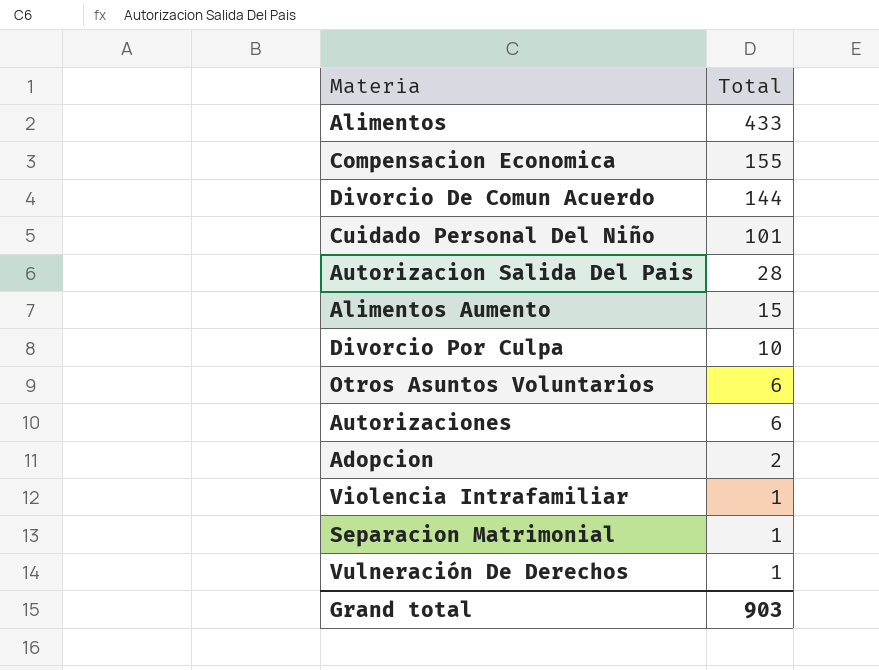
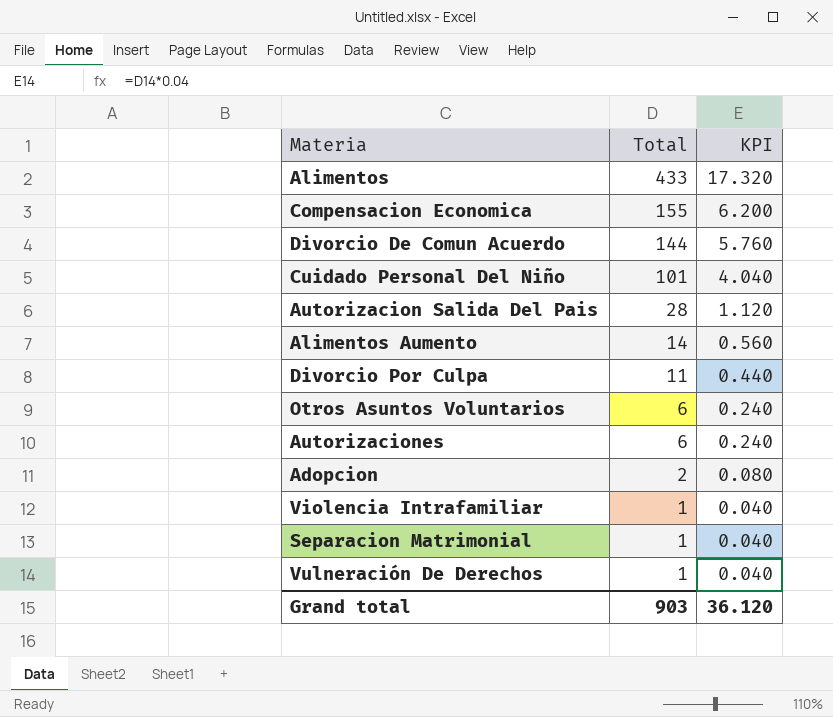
column KPI | formula: none -> [Total] * 0.04
Alimentos Aumento | Total: 15 -> 14
Divorcio Por Culpa | Total: 10 -> 11

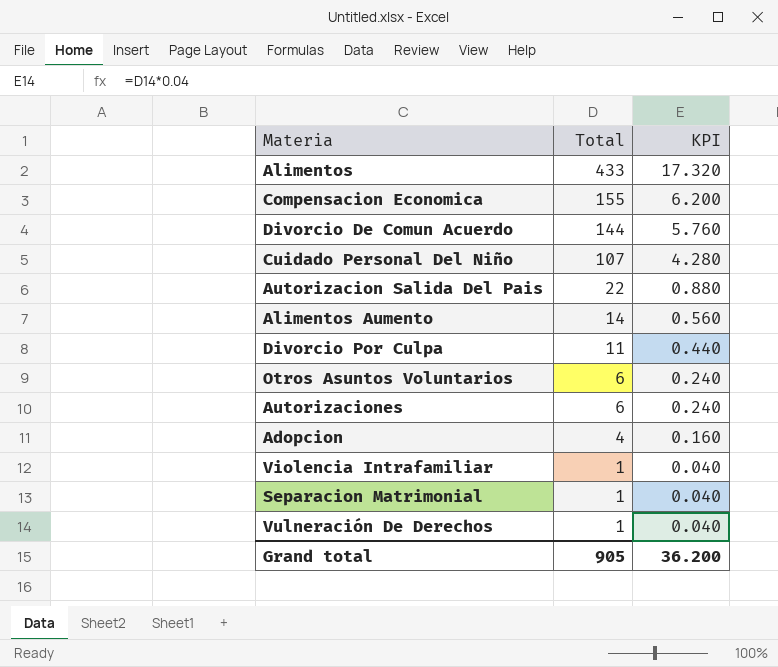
Cuidado Personal Del Niño | Total: 101 -> 107
Cuidado Personal Del Niño | KPI: 4.040 -> 4.280
Autorizacion Salida Del Pais | Total: 28 -> 22
Autorizacion Salida Del Pais | KPI: 1.120 -> 0.880
Adopcion | Total: 2 -> 4
Adopcion | KPI: 0.080 -> 0.160
Grand total | Total: 903 -> 905
Grand total | KPI: 36.120 -> 36.200

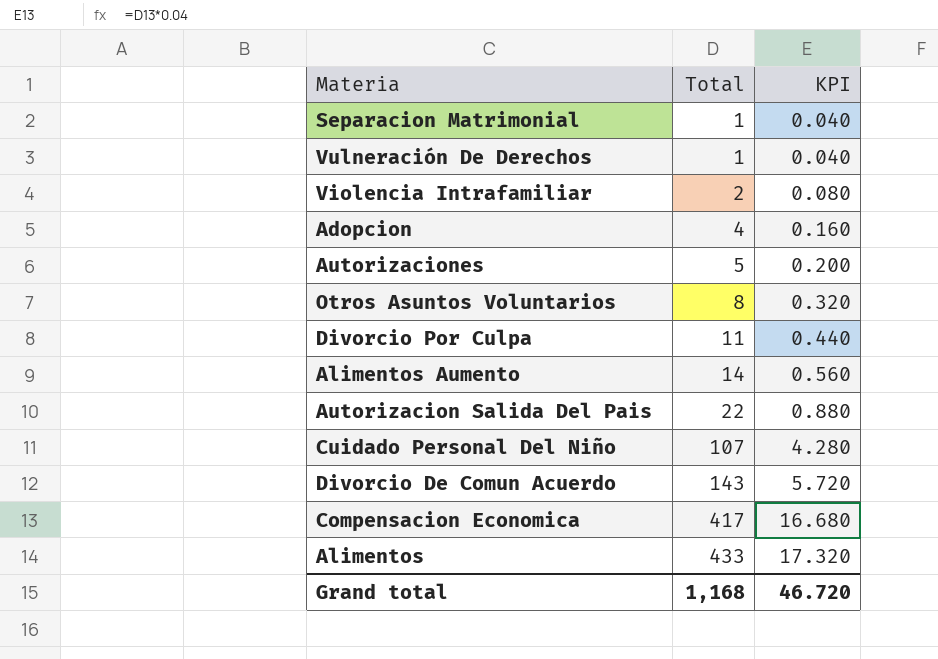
row order: Total descending -> Total ascending
Violencia Intrafamiliar | Total: 1 -> 2
Violencia Intrafamiliar | KPI: 0.040 -> 0.080
Autorizaciones | Total: 6 -> 5
Autorizaciones | KPI: 0.240 -> 0.200
Otros Asuntos Voluntarios | Total: 6 -> 8
Otros Asuntos Voluntarios | KPI: 0.240 -> 0.320
Divorcio De Comun Acuerdo | Total: 144 -> 143
Divorcio De Comun Acuerdo | KPI: 5.760 -> 5.720
Compensacion Economica | Total: 155 -> 417
Compensacion Economica | KPI: 6.200 -> 16.680
Grand total | Total: 905 -> 1,168
Grand total | KPI: 36.200 -> 46.720

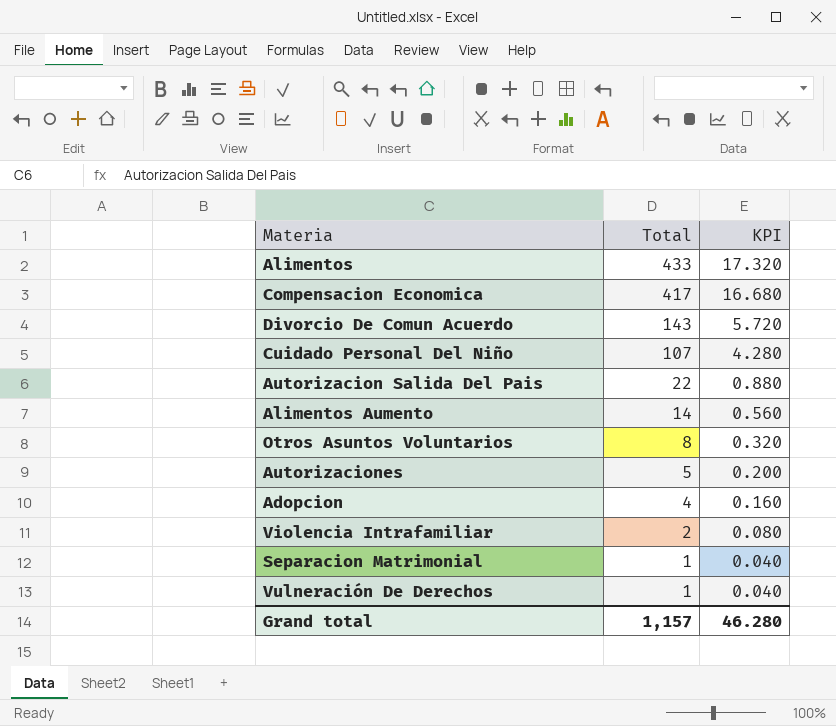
row order: Total ascending -> Total descending
row Divorcio Por Culpa: 11 | 0.440 -> none
Grand total | Total: 1,168 -> 1,157
Grand total | KPI: 46.720 -> 46.280

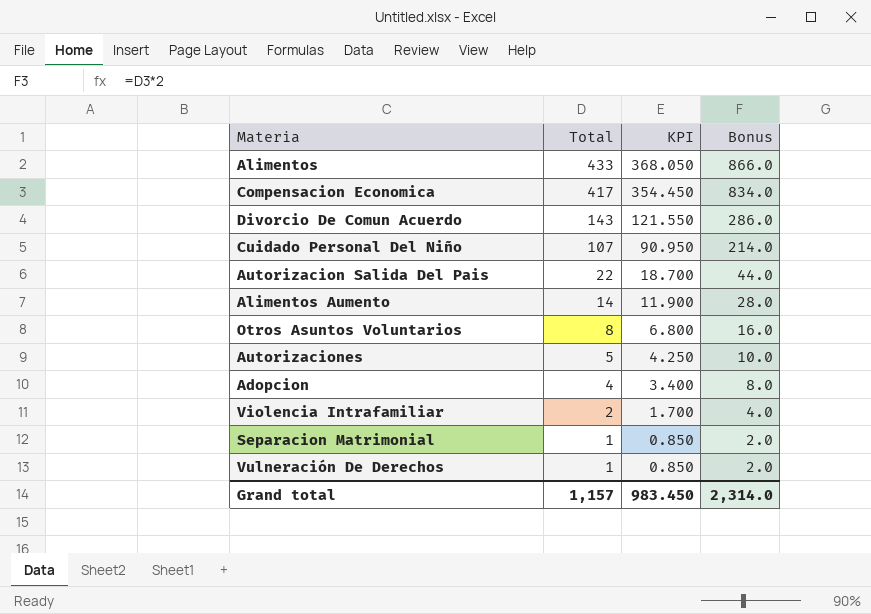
column KPI | formula: [Total] * 0.04 -> [Total] * 0.85
column Bonus | formula: none -> [Total] * 2
Grand total | KPI: 46.280 -> 983.450

